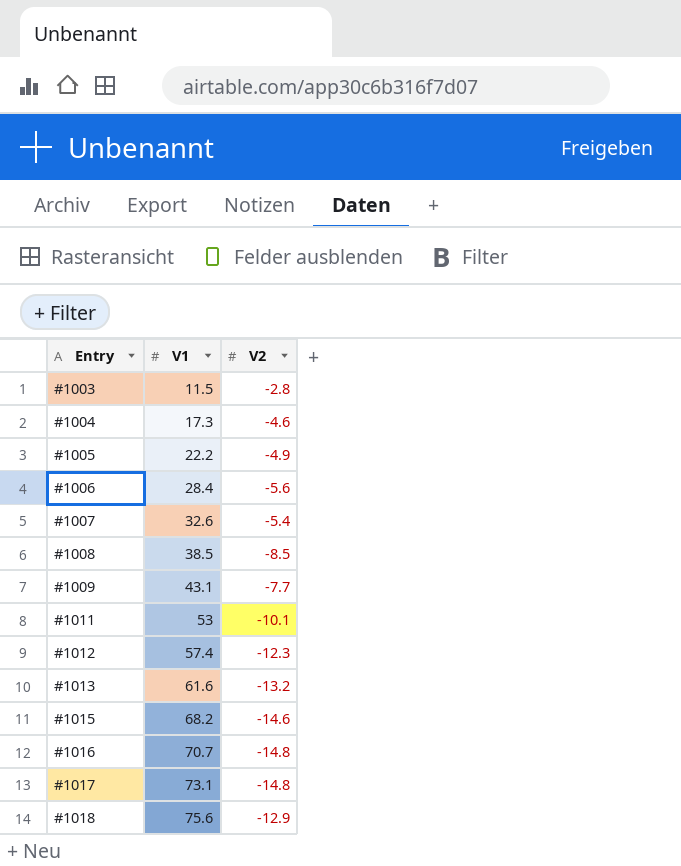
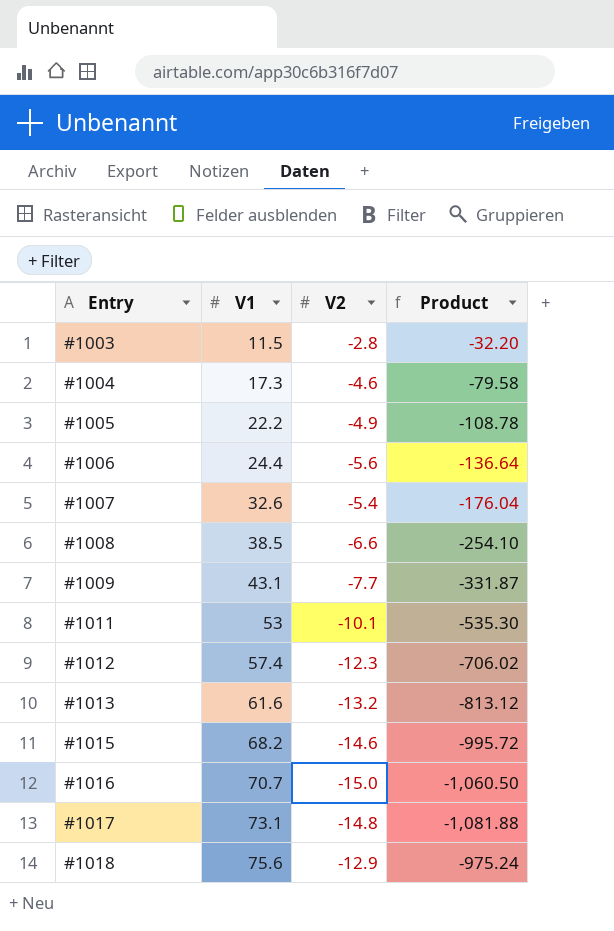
column Product | formula: none -> [V1] * [V2]
#1006 | V1: 28.4 -> 24.4
#1008 | V2: -8.5 -> -6.6
#1016 | V2: -14.8 -> -15.0

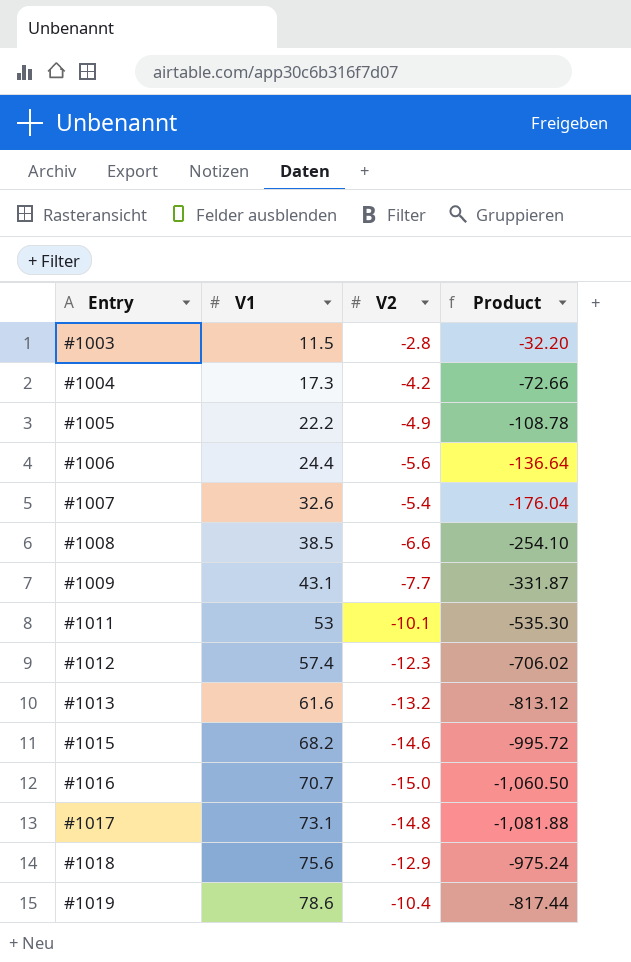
#1004 | V2: -4.6 -> -4.2
#1004 | Product: -79.58 -> -72.66
row #1019: none -> 78.6 | -10.4 | -817.44

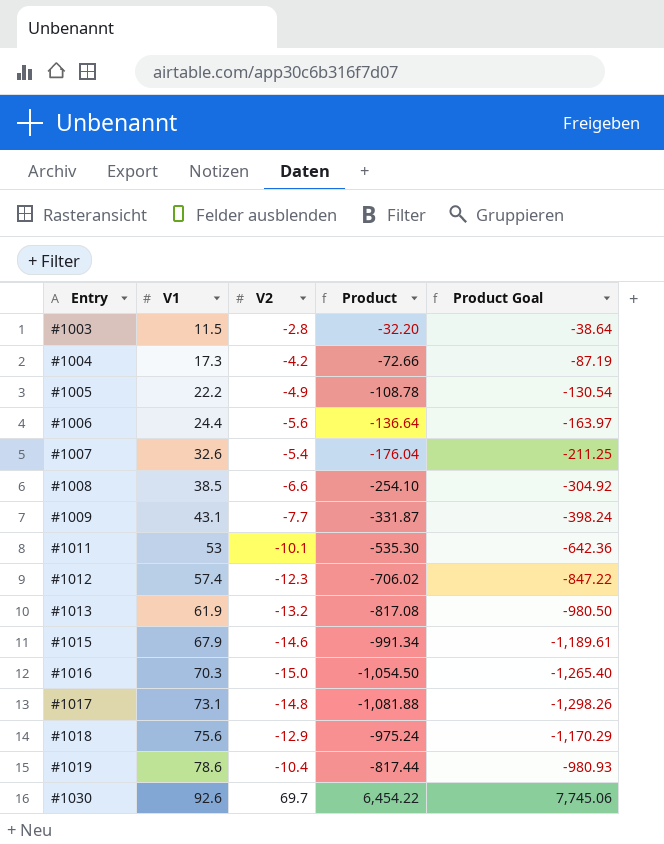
column Product Goal | formula: none -> [Product] * 1.2
#1013 | V1: 61.6 -> 61.9
#1013 | Product: -813.12 -> -817.08
#1015 | V1: 68.2 -> 67.9
#1015 | Product: -995.72 -> -991.34
#1016 | V1: 70.7 -> 70.3
#1016 | Product: -1,060.50 -> -1,054.50
row #1030: none -> 92.6 | 69.7 | 6,454.22 | 7,745.06

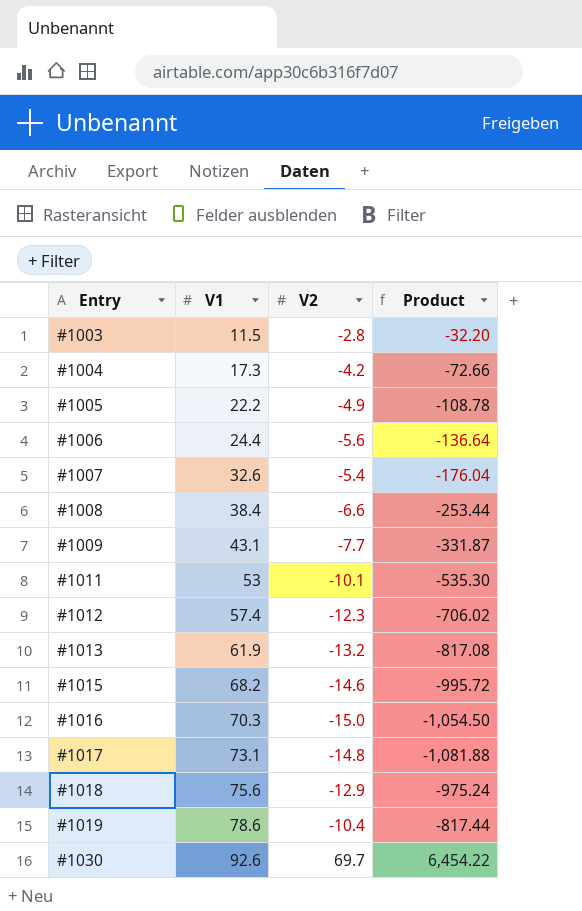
column Product Goal | formula: [Product] * 1.2 -> none
#1008 | V1: 38.5 -> 38.4
#1008 | Product: -254.10 -> -253.44
#1015 | V1: 67.9 -> 68.2
#1015 | Product: -991.34 -> -995.72

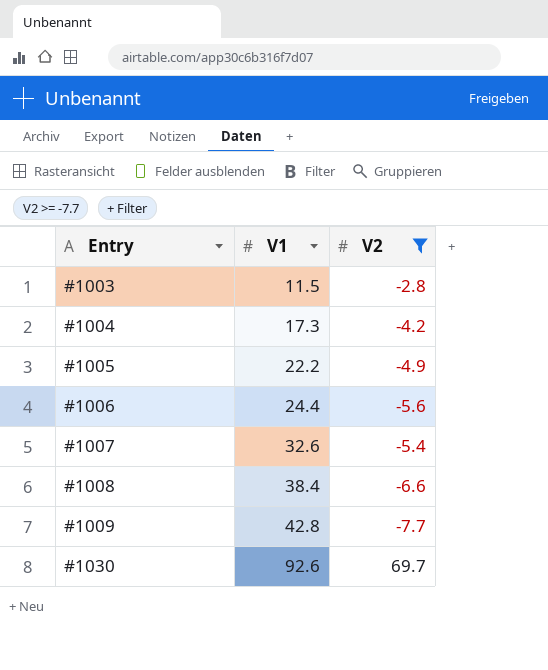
filter: none -> V2 >= -7.7
column Product | formula: [V1] * [V2] -> none
#1009 | V1: 43.1 -> 42.8

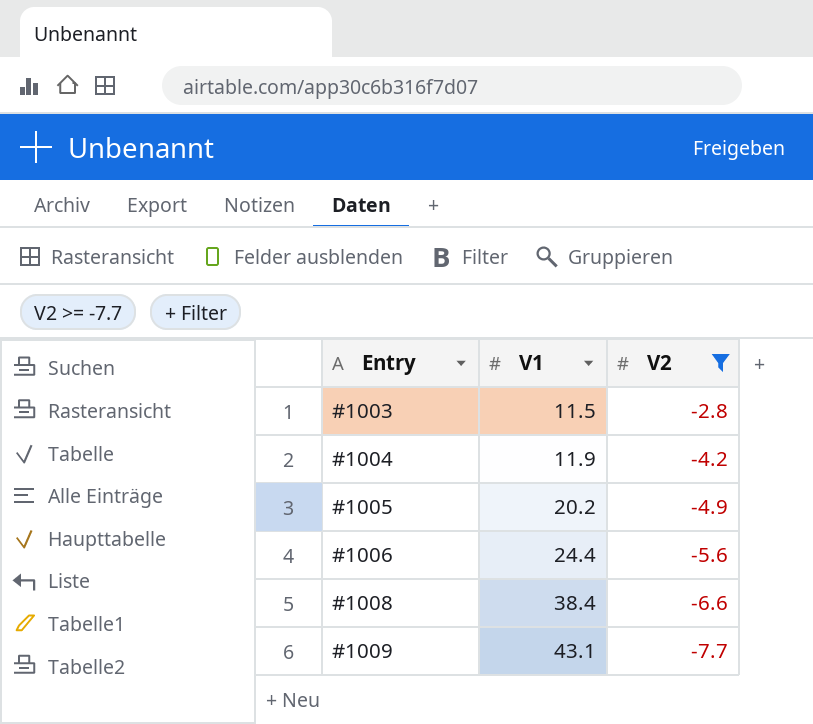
row #1007: 32.6 | -5.4 -> none
row #1030: 92.6 | 69.7 -> none
#1004 | V1: 17.3 -> 11.9
#1005 | V1: 22.2 -> 20.2
#1009 | V1: 42.8 -> 43.1

